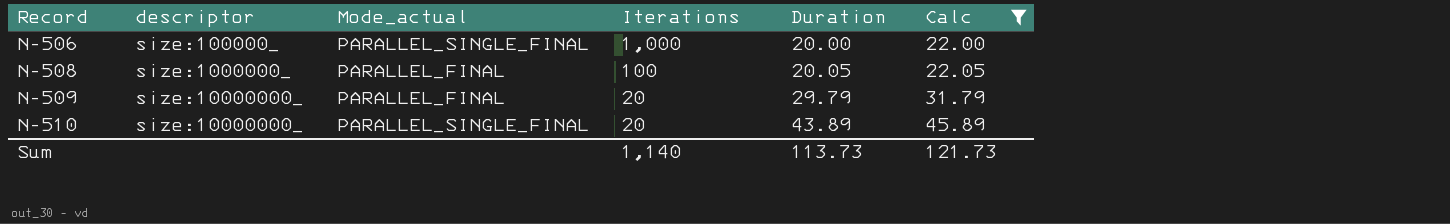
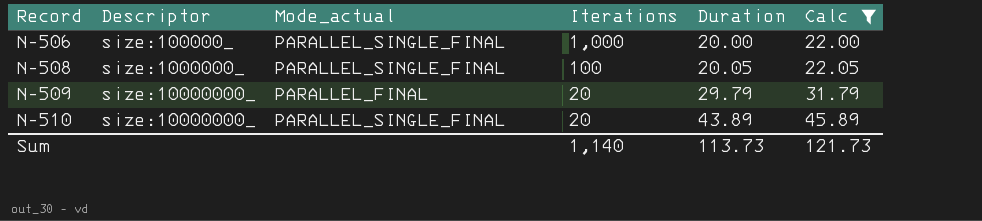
column name: descriptor -> Descriptor
N-508 | Mode_actual: PARALLEL_FINAL -> PARALLEL_SINGLE_FINAL

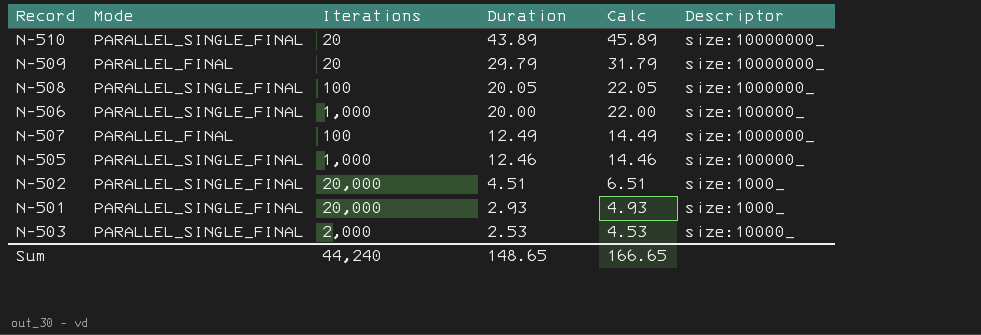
filter: Calc >= 22.00 -> none
row order: Record ascending -> Duration descending
column name: Mode_actual -> Mode
column Descriptor | position: 2 -> 6
Sum | Iterations: 1,140 -> 44,240
Sum | Duration: 113.73 -> 148.65
Sum | Calc: 121.73 -> 166.65

